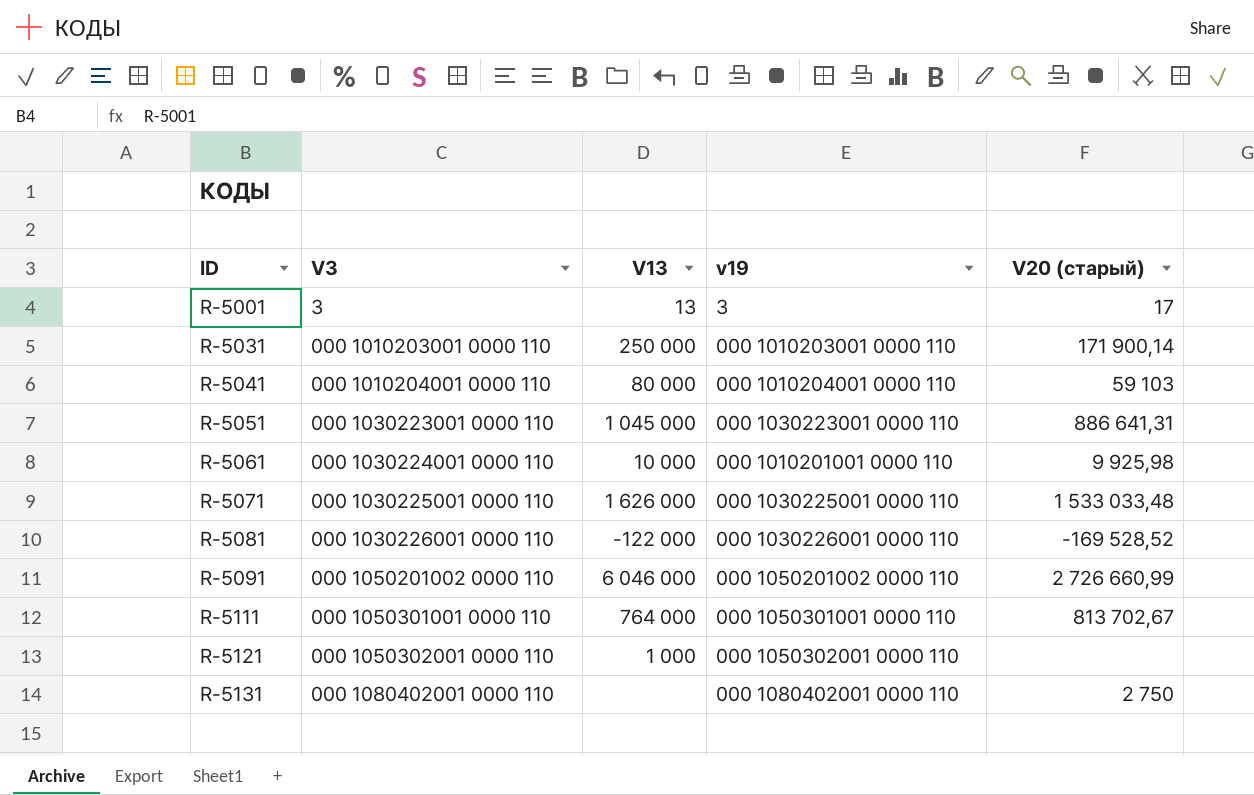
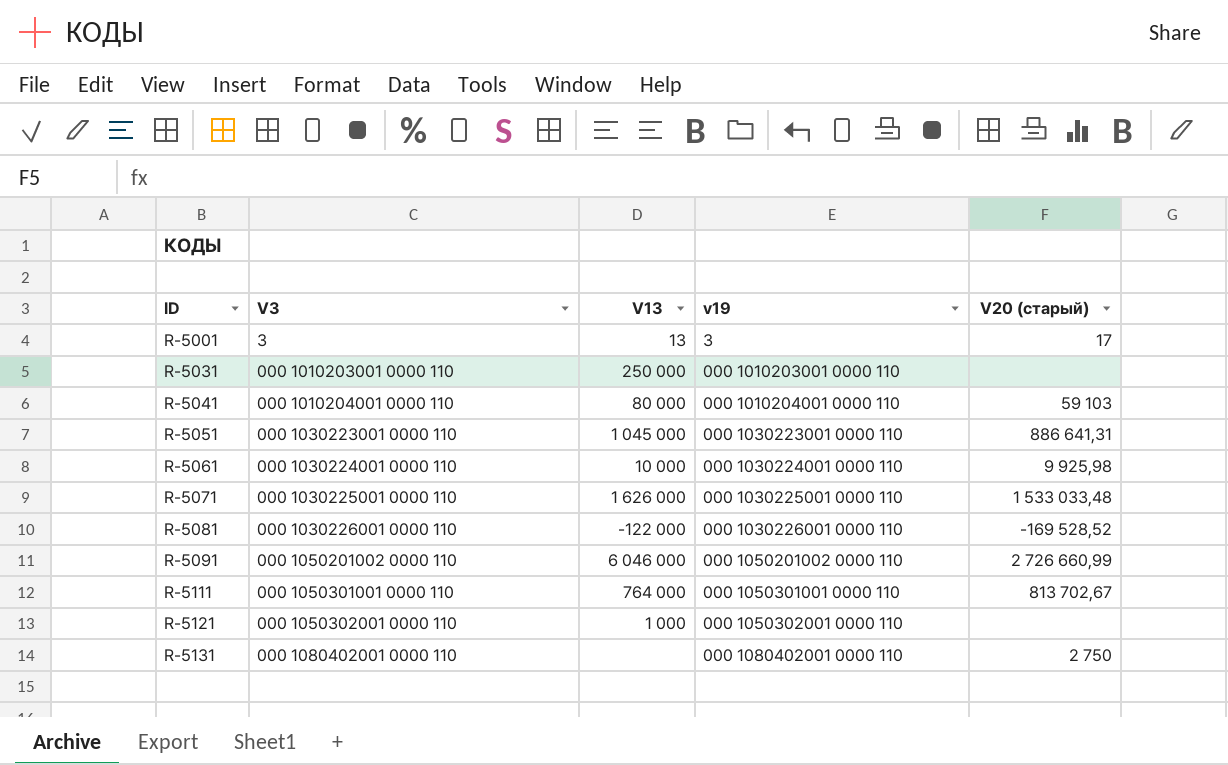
R-5031 | V20 (старый): 171 900,14 -> none
R-5061 | v19: 000 1010201001 0000 110 -> 000 1030224001 0000 110

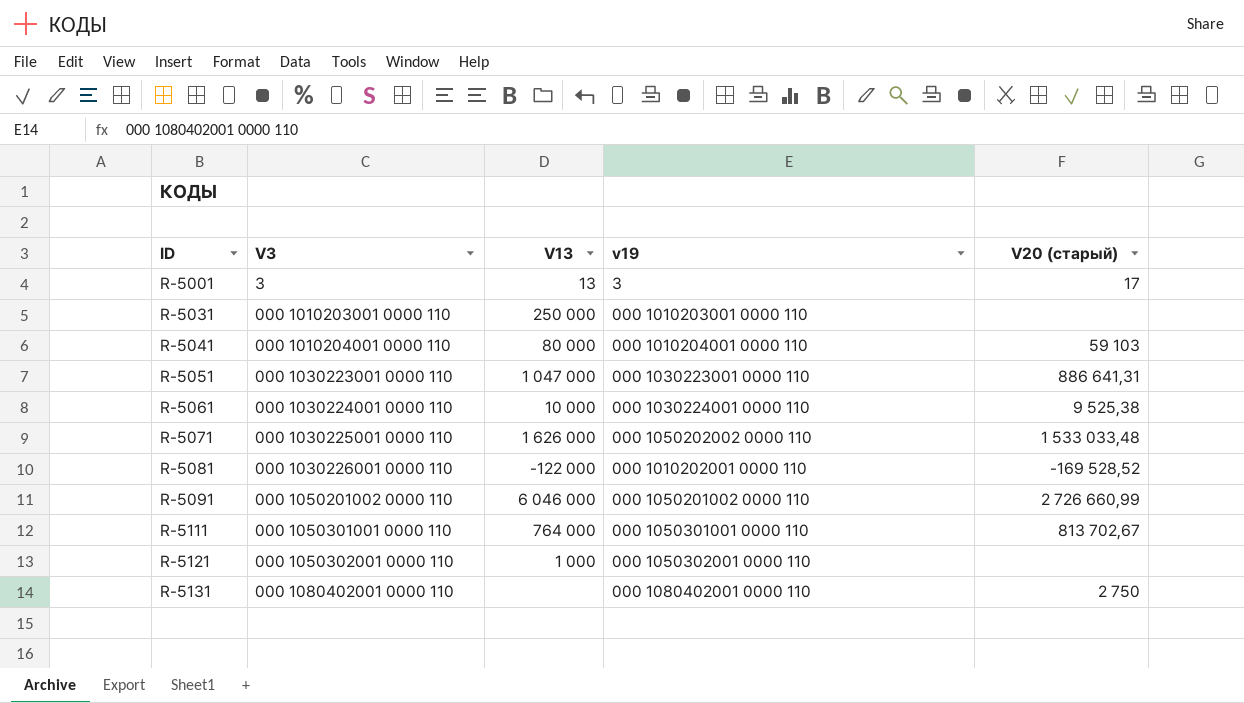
R-5051 | V13: 1 045 000 -> 1 047 000
R-5061 | V20 (старый): 9 925,98 -> 9 525,38
R-5071 | v19: 000 1030225001 0000 110 -> 000 1050202002 0000 110
R-5081 | v19: 000 1030226001 0000 110 -> 000 1010202001 0000 110

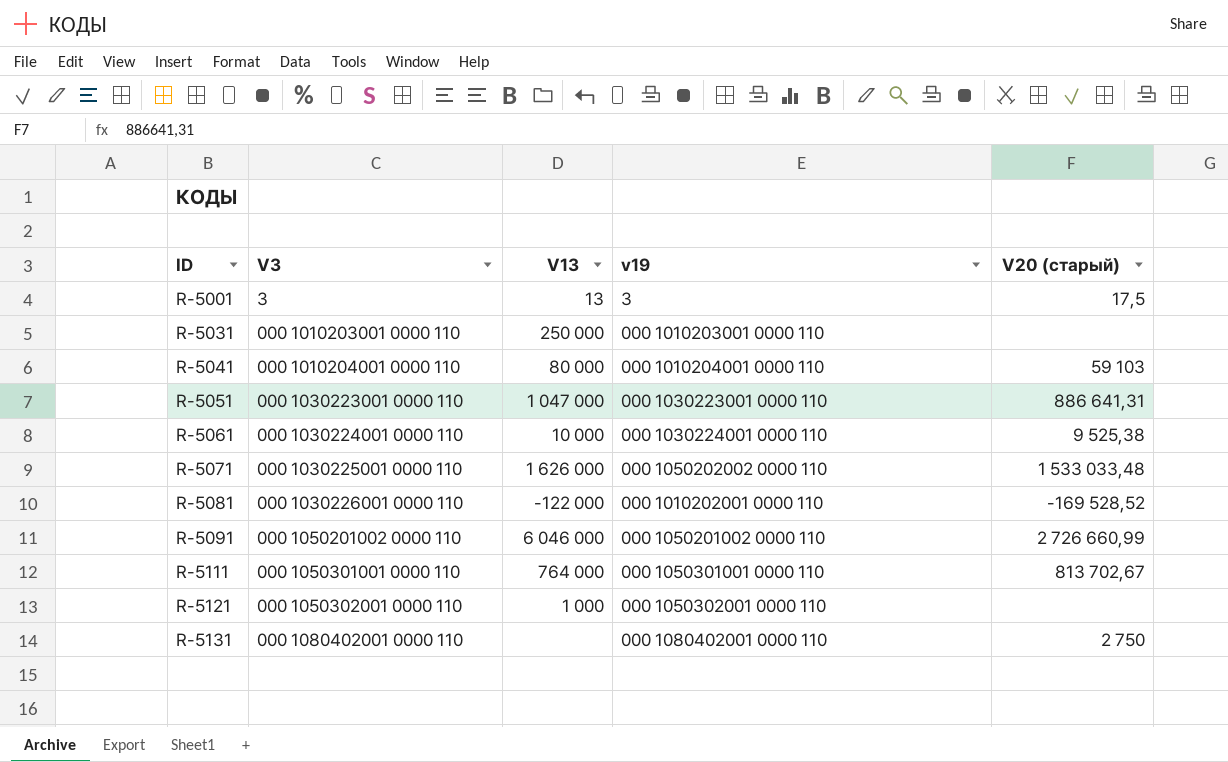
R-5001 | V20 (старый): 17 -> 17,5

